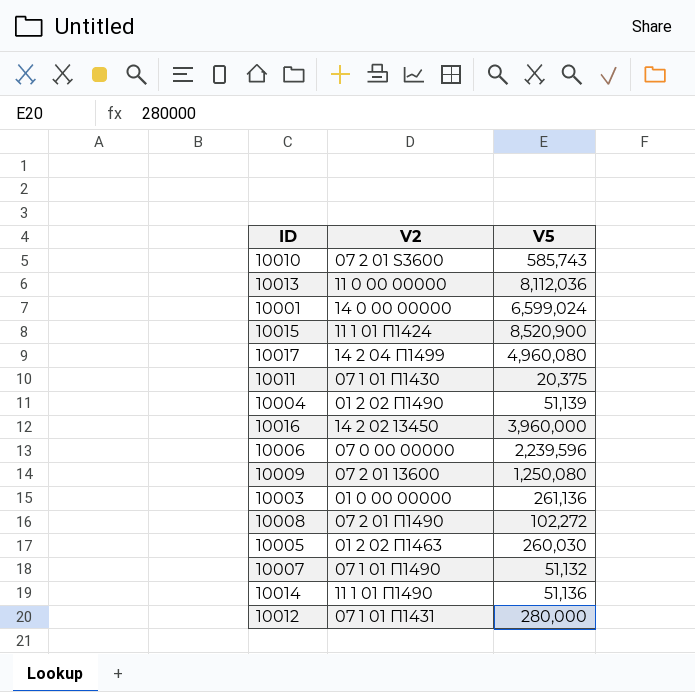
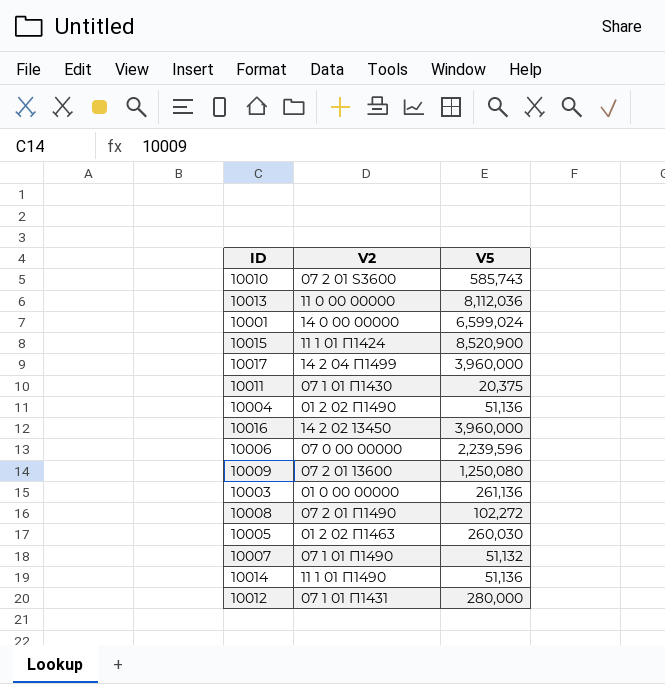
10017 | V5: 4,960,080 -> 3,960,000
10004 | V5: 51,139 -> 51,136

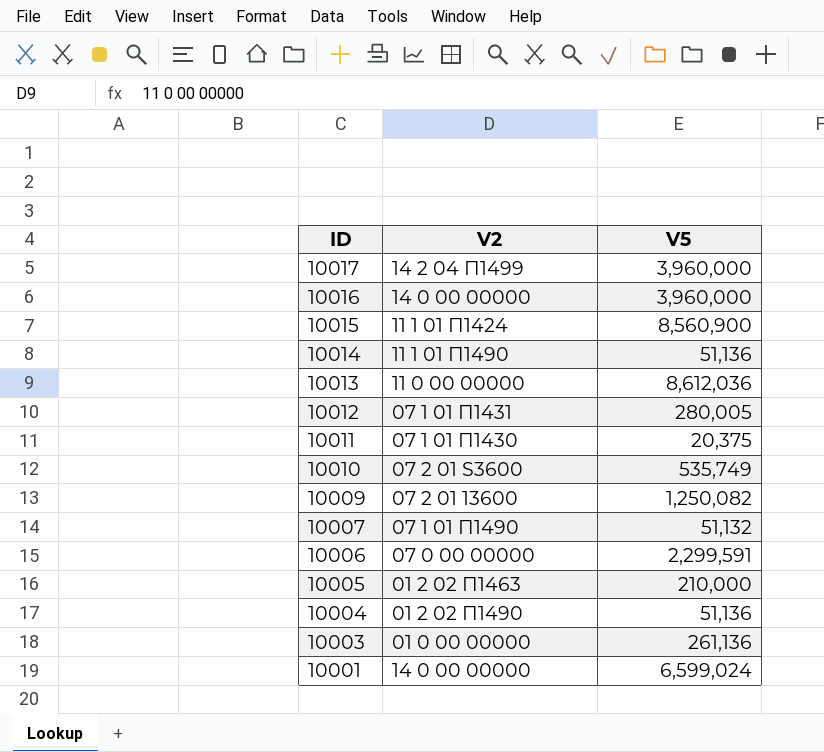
row order: none -> ID descending
row 10008: 07 2 01 П1490 | 102,272 -> none
10016 | V2: 14 2 02 13450 -> 14 0 00 00000
10015 | V5: 8,520,900 -> 8,560,900
10013 | V5: 8,112,036 -> 8,612,036
10012 | V5: 280,000 -> 280,005
10010 | V5: 585,743 -> 535,749
10009 | V5: 1,250,080 -> 1,250,082
10006 | V5: 2,239,596 -> 2,299,591
10005 | V5: 260,030 -> 210,000

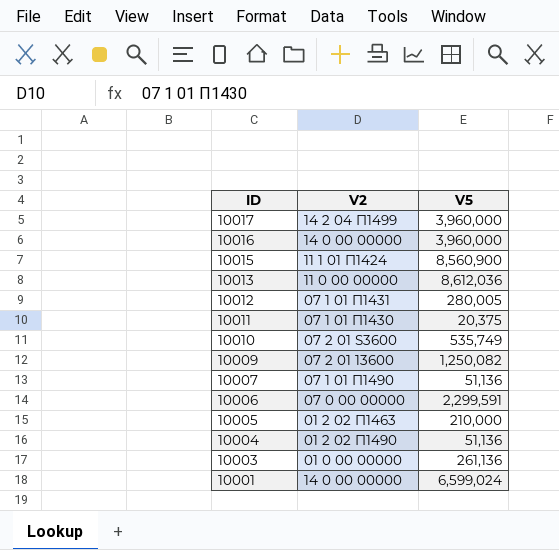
row 10014: 11 1 01 П1490 | 51,136 -> none
10007 | V5: 51,132 -> 51,136

